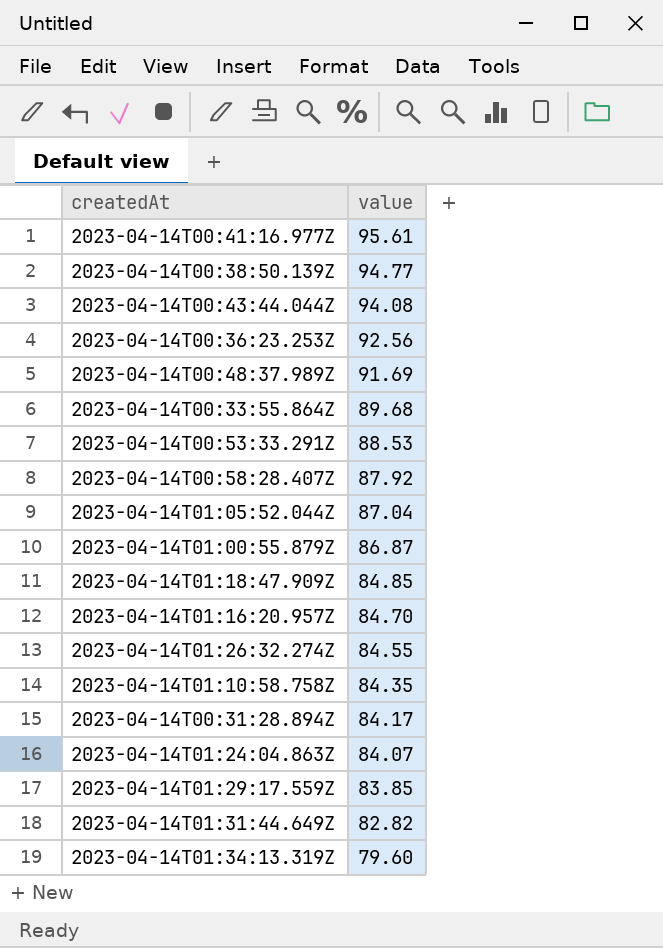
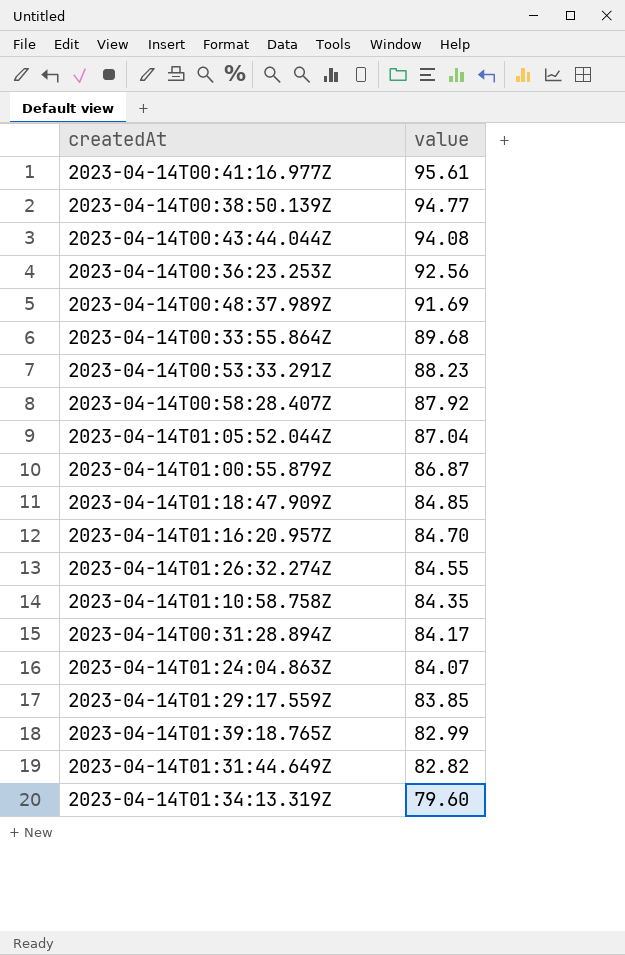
2023-04-14T00:53:33.291Z | value: 88.53 -> 88.23
row 2023-04-14T01:39:18.765Z: none -> 82.99

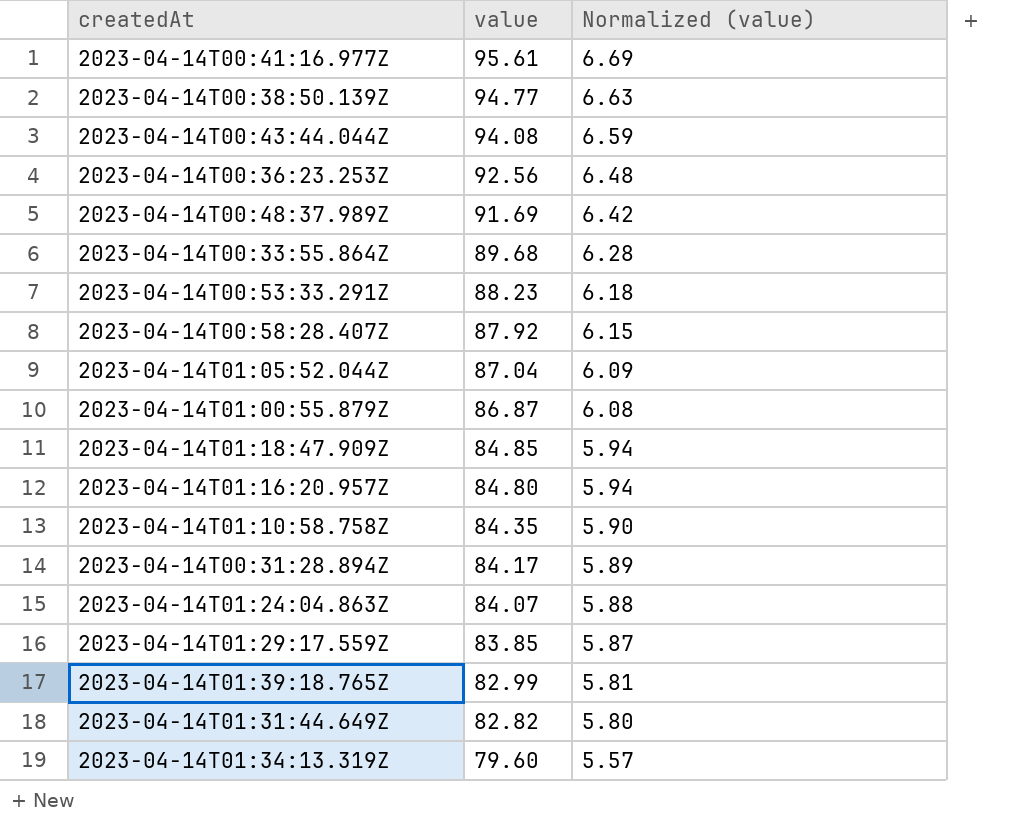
column Normalized (value) | formula: none -> [value] * 0.07
row 2023-04-14T01:26:32.274Z: 84.55 -> none
2023-04-14T01:16:20.957Z | value: 84.70 -> 84.80

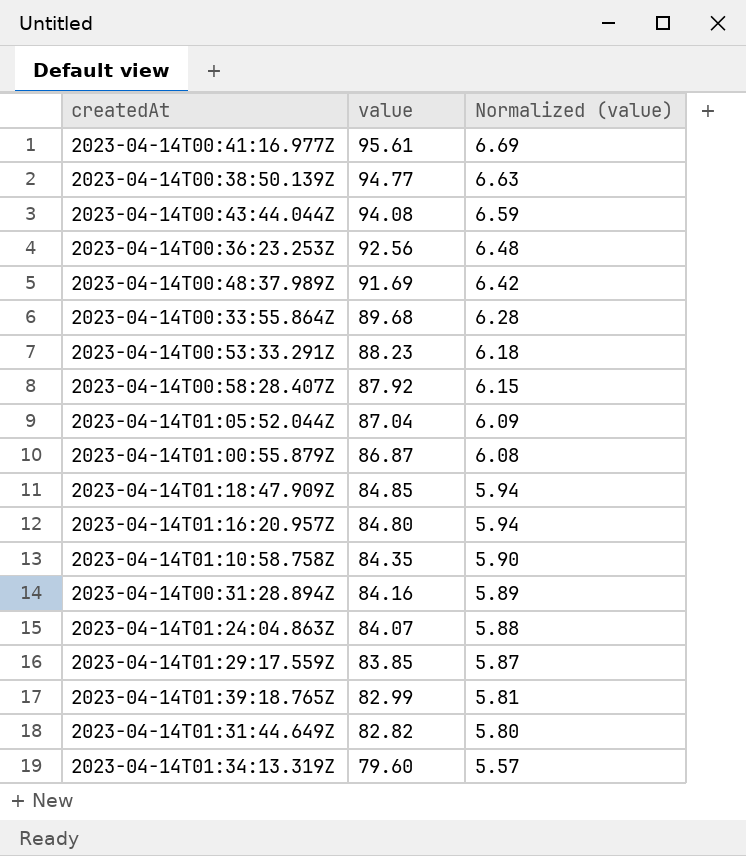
2023-04-14T00:31:28.894Z | value: 84.17 -> 84.16

